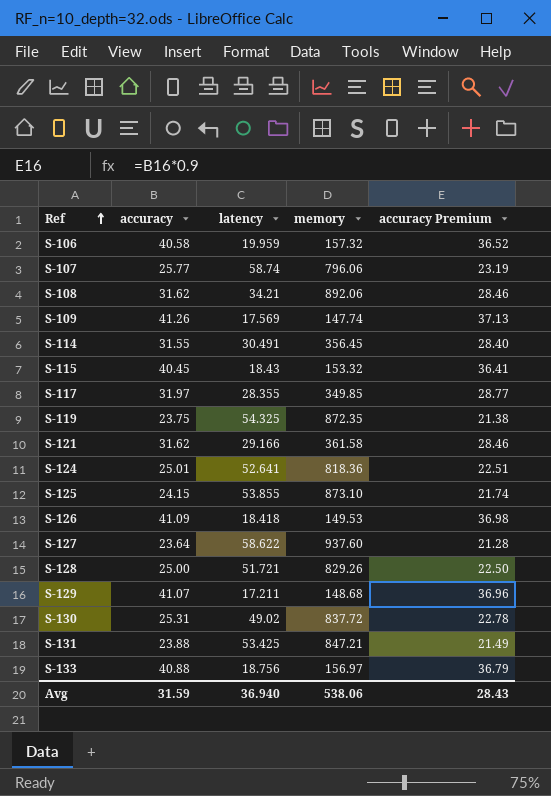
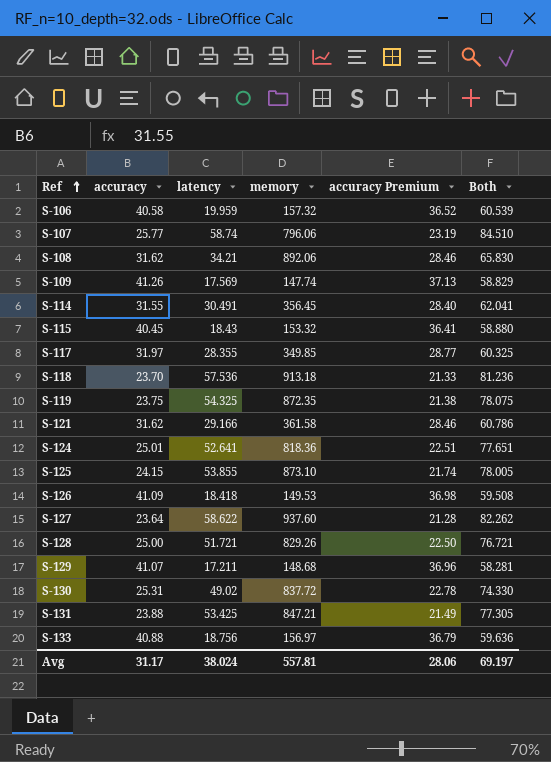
column Both | formula: none -> [accuracy] + [latency]
row S-118: none -> 23.70 | 57.536 | 913.18 | 21.33 | 81.236
Avg | accuracy: 31.59 -> 31.17
Avg | latency: 36.940 -> 38.024
Avg | memory: 538.06 -> 557.81
Avg | accuracy Premium: 28.43 -> 28.06

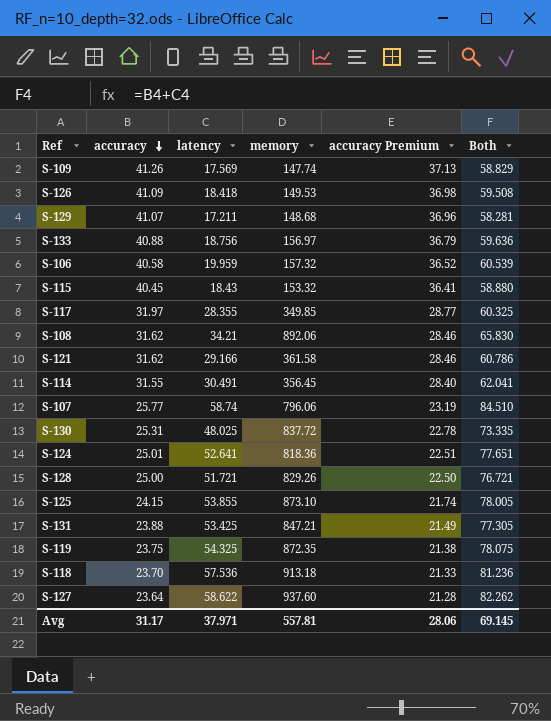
row order: Ref ascending -> accuracy descending
S-130 | latency: 49.02 -> 48.025
S-130 | Both: 74.330 -> 73.335
Avg | latency: 38.024 -> 37.971
Avg | Both: 69.197 -> 69.145

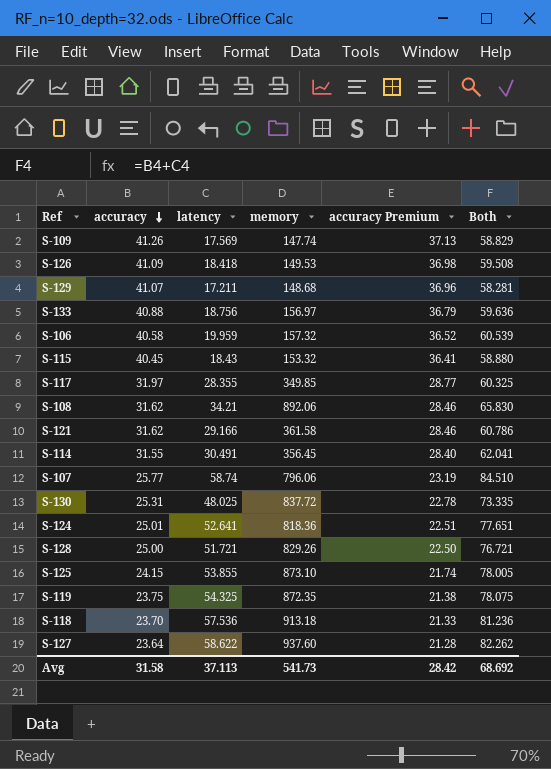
row S-131: 23.88 | 53.425 | 847.21 | 21.49 | 77.305 -> none
Avg | accuracy: 31.17 -> 31.58
Avg | latency: 37.971 -> 37.113
Avg | memory: 557.81 -> 541.73
Avg | accuracy Premium: 28.06 -> 28.42
Avg | Both: 69.145 -> 68.692

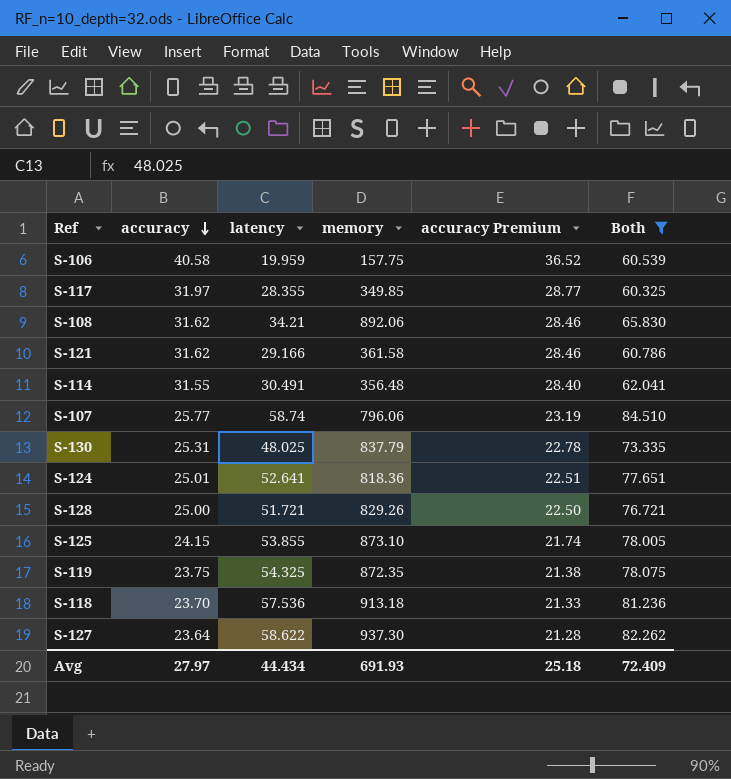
filter: none -> Both >= 60.325
S-106 | memory: 157.32 -> 157.75
S-114 | memory: 356.45 -> 356.48
S-130 | memory: 837.72 -> 837.79
S-127 | memory: 937.60 -> 937.30
Avg | accuracy: 31.58 -> 27.97
Avg | latency: 37.113 -> 44.434
Avg | memory: 541.73 -> 691.93
Avg | accuracy Premium: 28.42 -> 25.18
Avg | Both: 68.692 -> 72.409

